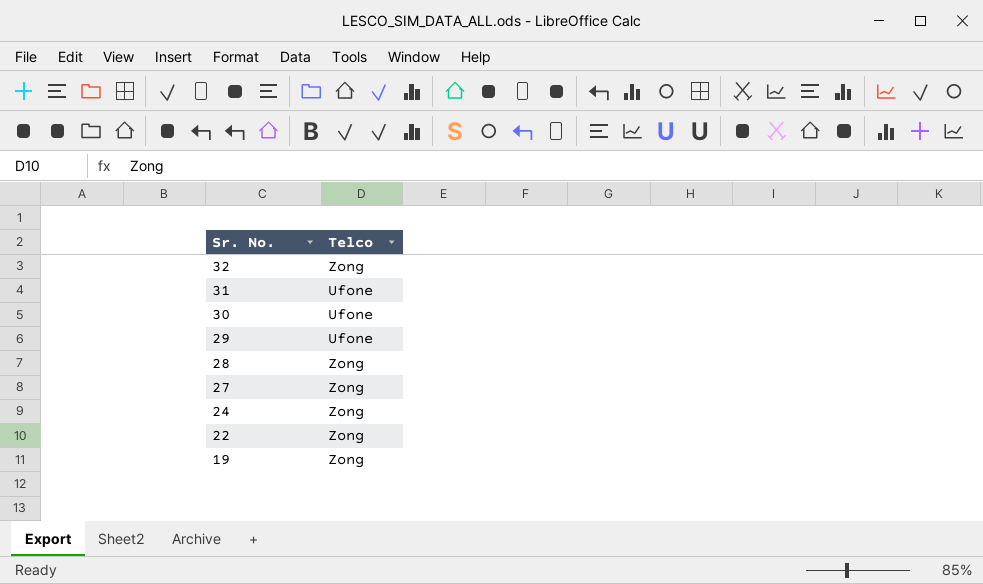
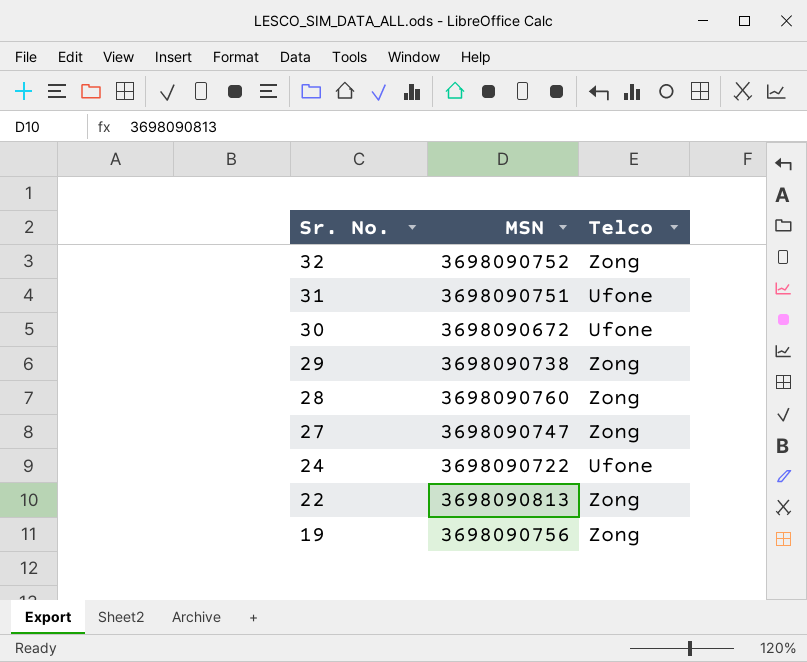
column MSN | position: none -> 2
29 | Telco: Ufone -> Zong
24 | Telco: Zong -> Ufone

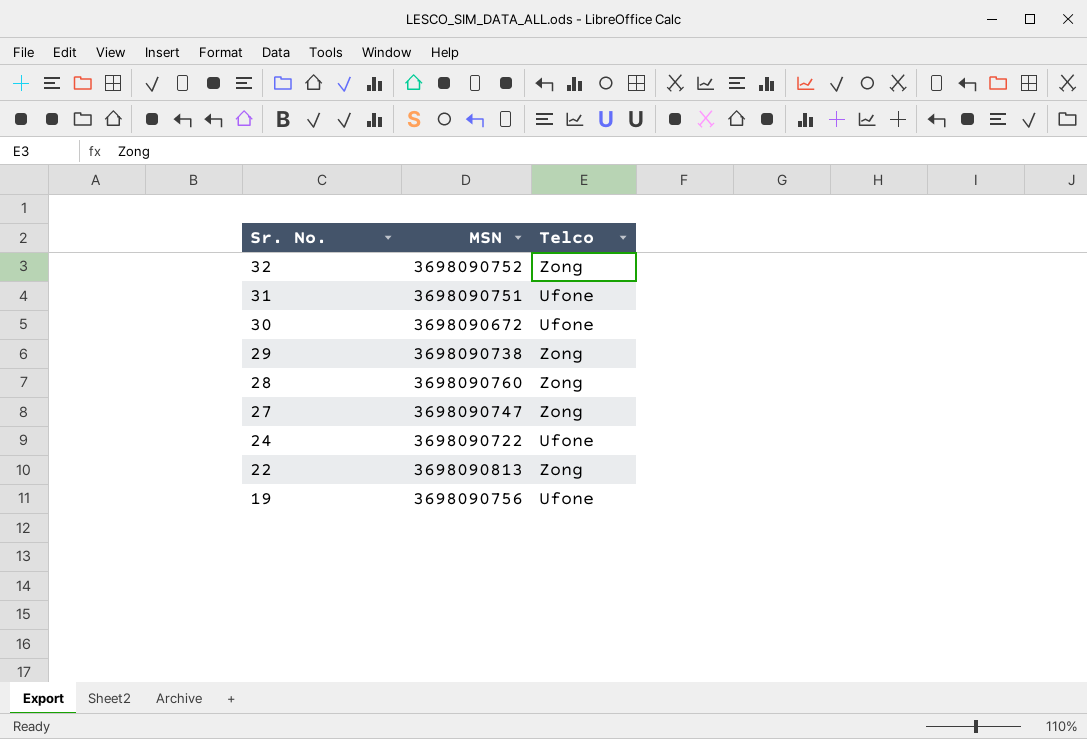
19 | Telco: Zong -> Ufone

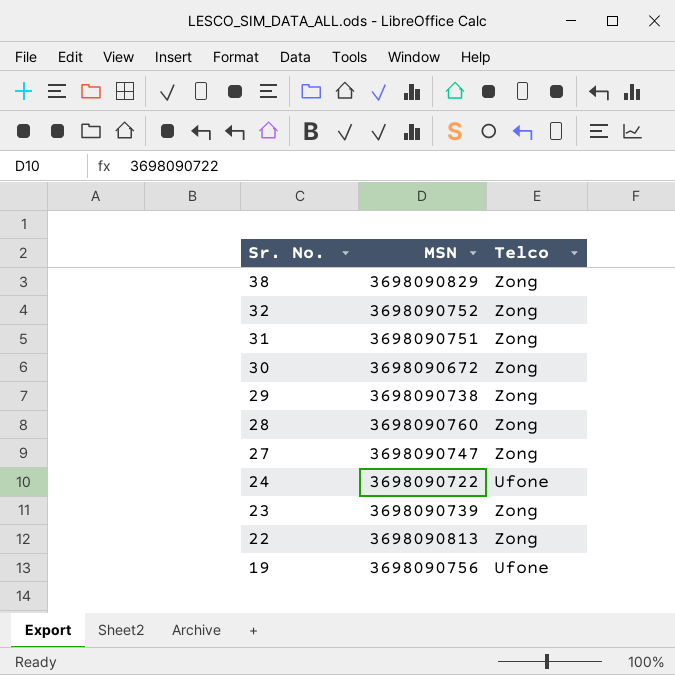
row 38: none -> 3698090829 | Zong
31 | Telco: Ufone -> Zong
30 | Telco: Ufone -> Zong
row 23: none -> 3698090739 | Zong

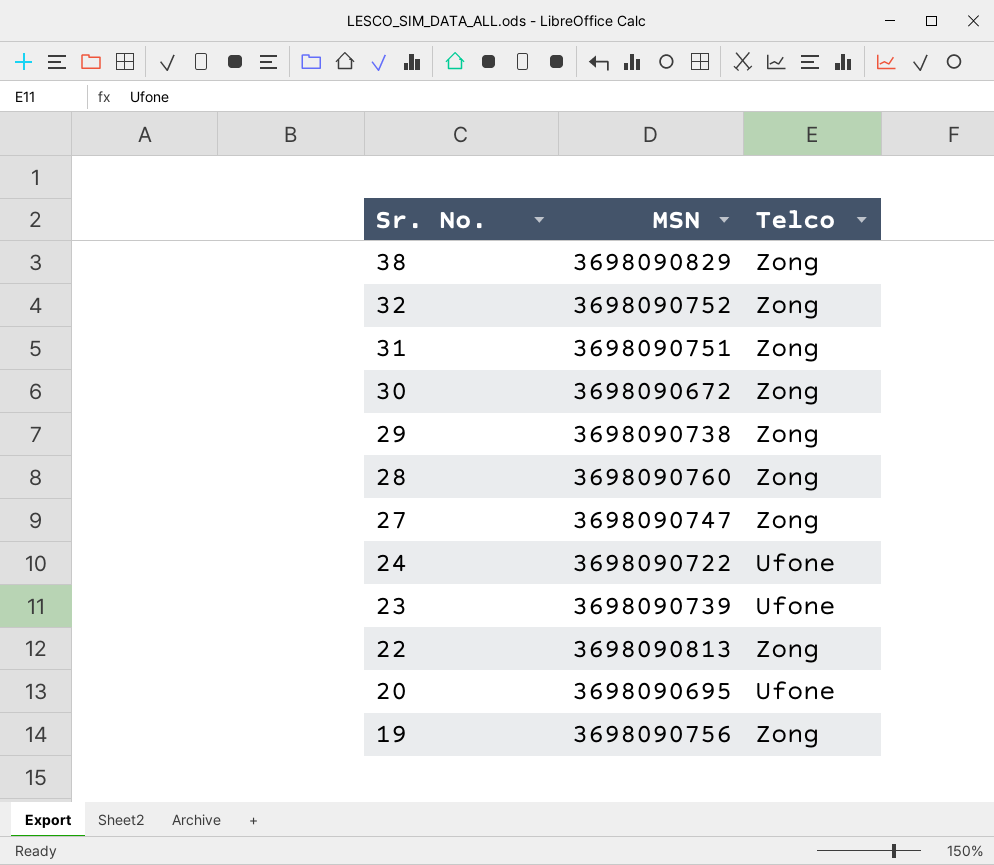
23 | Telco: Zong -> Ufone
row 20: none -> 3698090695 | Ufone
19 | Telco: Ufone -> Zong

